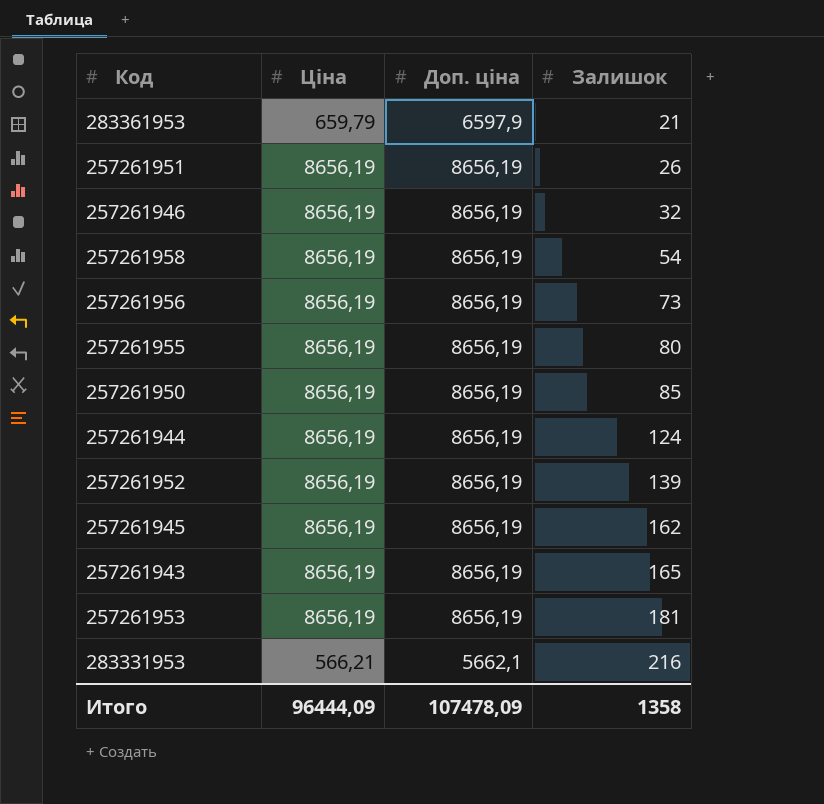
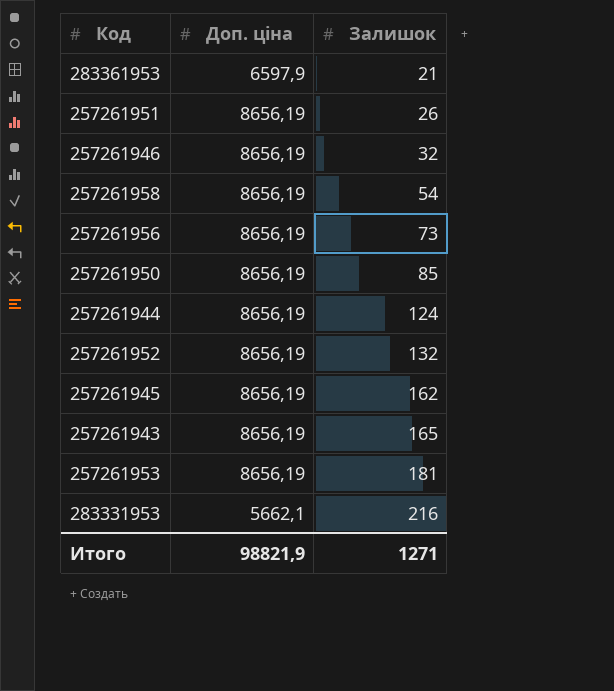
column Ціна | position: 2 -> none
row 257261955: 8656,19 | 8656,19 | 80 -> none
257261952 | Залишок: 139 -> 132
Итого | Доп. ціна: 107478,09 -> 98821,9
Итого | Залишок: 1358 -> 1271

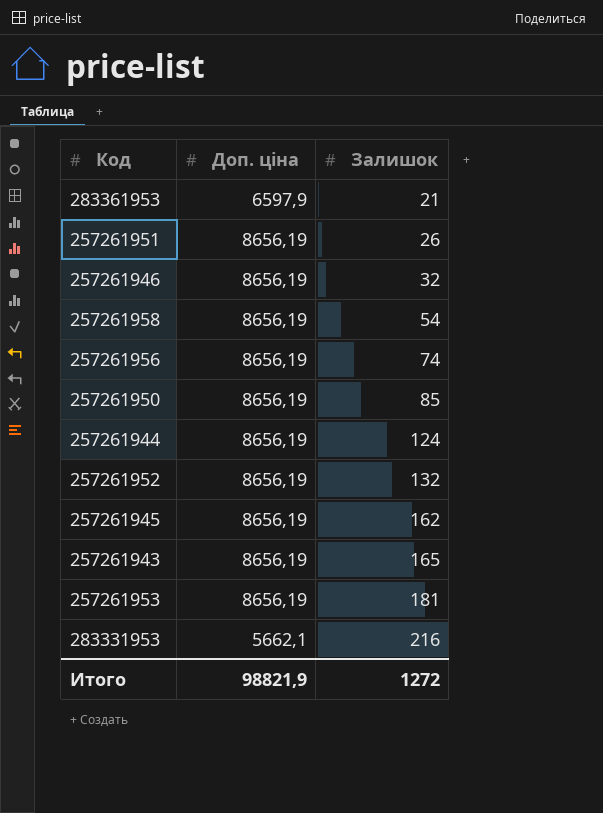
257261956 | Залишок: 73 -> 74
Итого | Залишок: 1271 -> 1272

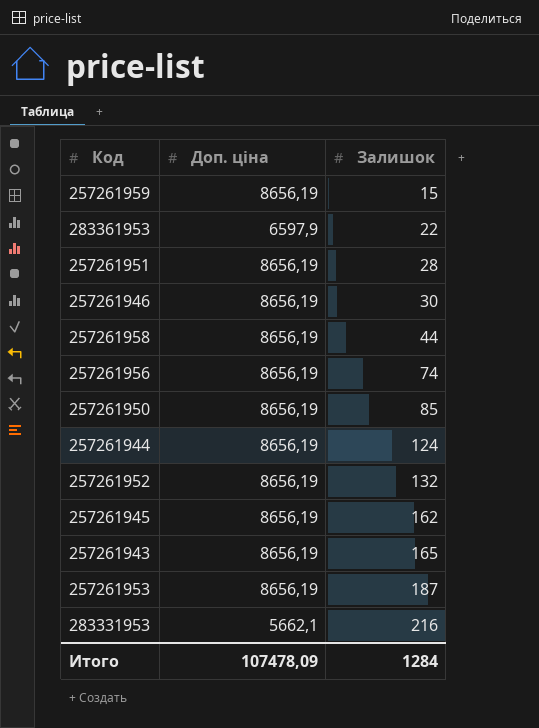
row 257261959: none -> 8656,19 | 15
283361953 | Залишок: 21 -> 22
257261951 | Залишок: 26 -> 28
257261946 | Залишок: 32 -> 30
257261958 | Залишок: 54 -> 44
257261953 | Залишок: 181 -> 187
Итого | Доп. ціна: 98821,9 -> 107478,09
Итого | Залишок: 1272 -> 1284

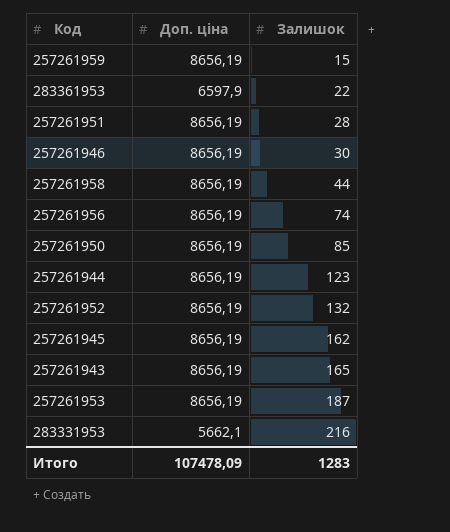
257261944 | Залишок: 124 -> 123
Итого | Залишок: 1284 -> 1283

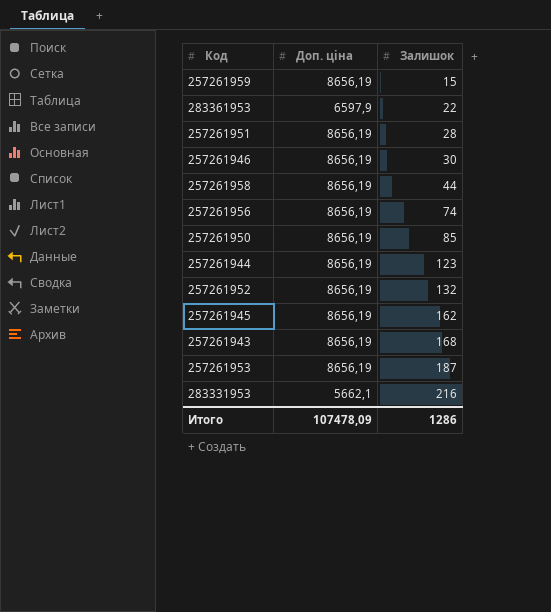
257261943 | Залишок: 165 -> 168
Итого | Залишок: 1283 -> 1286

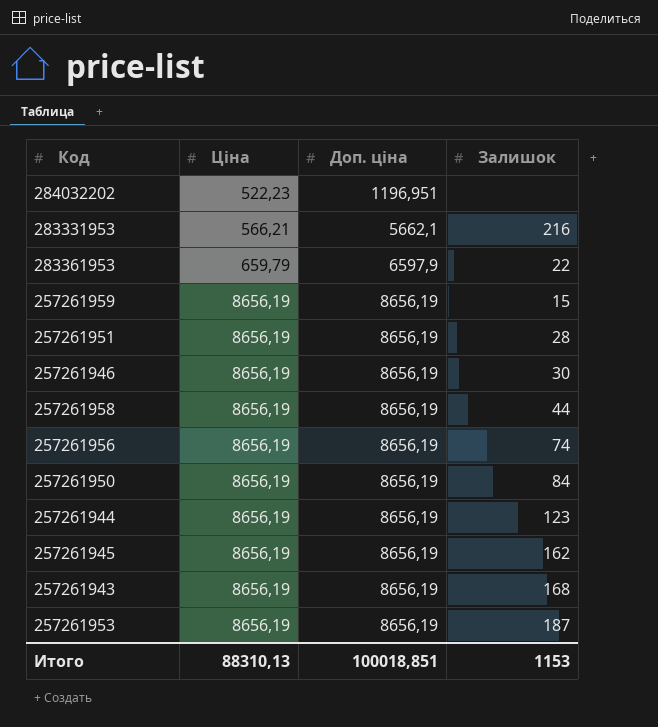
row order: Залишок ascending -> Ціна ascending
column Ціна | position: none -> 2
row 257261952: 8656,19 | 132 -> none
row 284032202: none -> 522,23 | 1196,951 | none
257261950 | Залишок: 85 -> 84
Итого | Доп. ціна: 107478,09 -> 100018,851
Итого | Залишок: 1286 -> 1153

